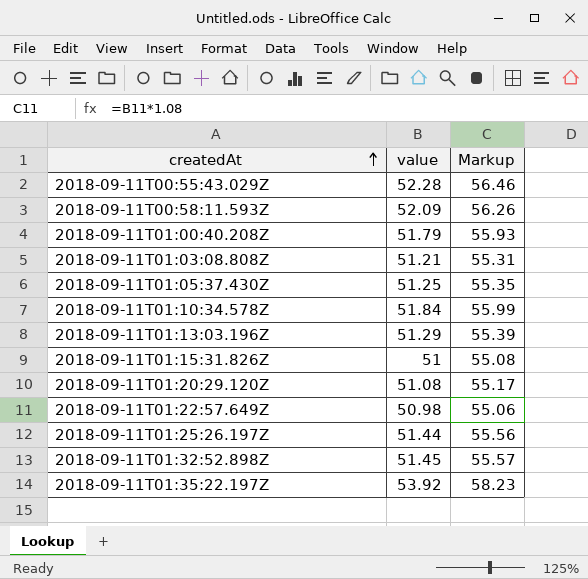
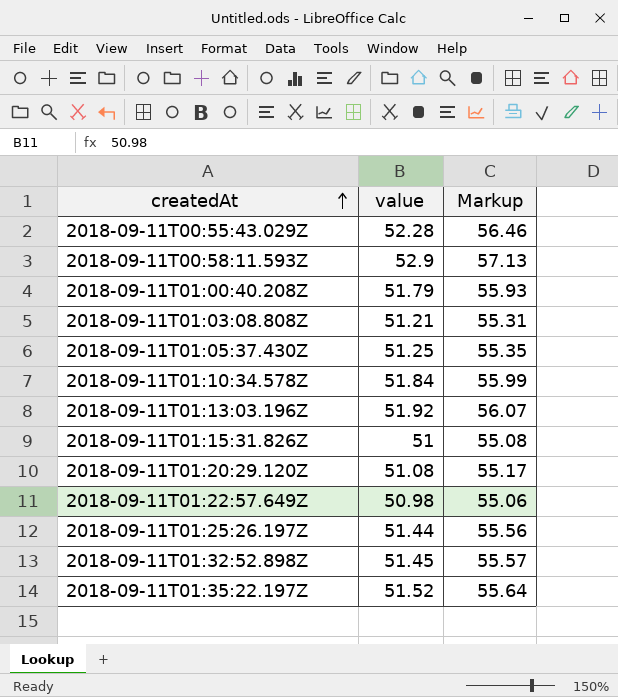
2018-09-11T00:58:11.593Z | value: 52.09 -> 52.9
2018-09-11T00:58:11.593Z | Markup: 56.26 -> 57.13
2018-09-11T01:13:03.196Z | value: 51.29 -> 51.92
2018-09-11T01:13:03.196Z | Markup: 55.39 -> 56.07
2018-09-11T01:35:22.197Z | value: 53.92 -> 51.52
2018-09-11T01:35:22.197Z | Markup: 58.23 -> 55.64

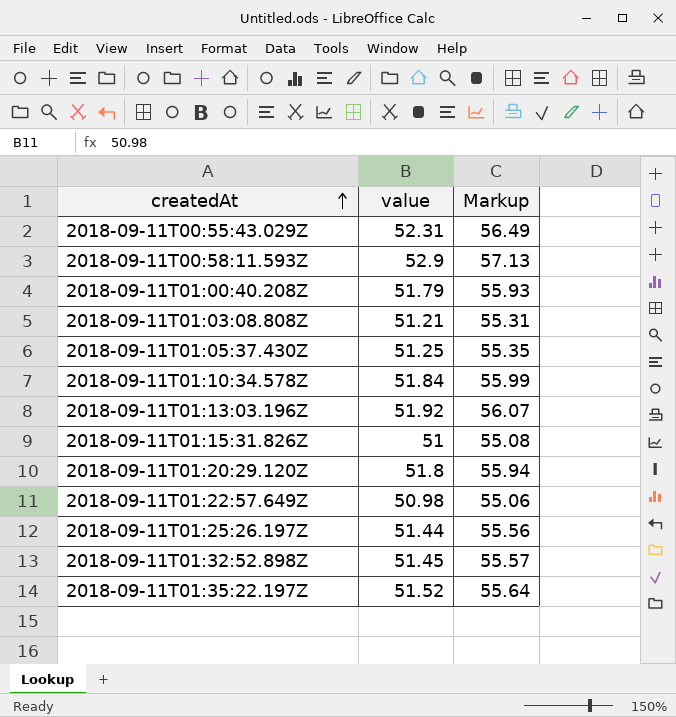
2018-09-11T00:55:43.029Z | value: 52.28 -> 52.31
2018-09-11T00:55:43.029Z | Markup: 56.46 -> 56.49
2018-09-11T01:20:29.120Z | value: 51.08 -> 51.8
2018-09-11T01:20:29.120Z | Markup: 55.17 -> 55.94

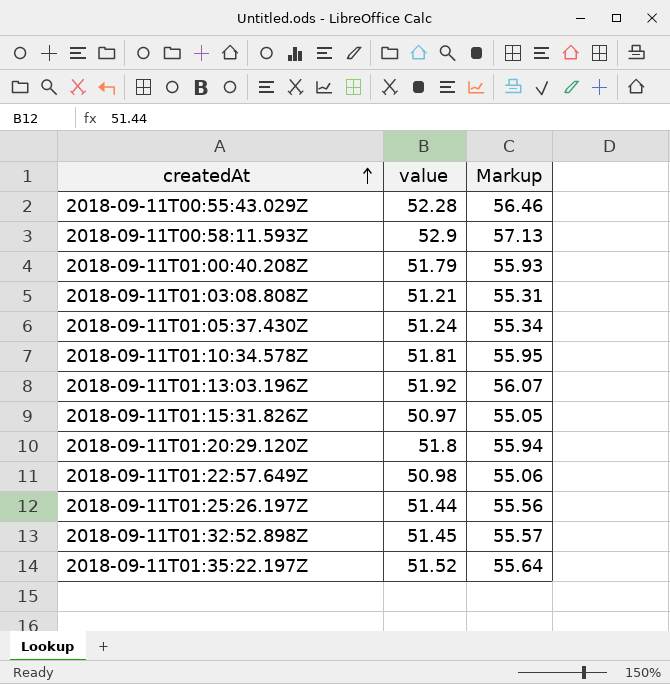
2018-09-11T00:55:43.029Z | value: 52.31 -> 52.28
2018-09-11T00:55:43.029Z | Markup: 56.49 -> 56.46
2018-09-11T01:05:37.430Z | value: 51.25 -> 51.24
2018-09-11T01:05:37.430Z | Markup: 55.35 -> 55.34
2018-09-11T01:10:34.578Z | value: 51.84 -> 51.81
2018-09-11T01:10:34.578Z | Markup: 55.99 -> 55.95
2018-09-11T01:15:31.826Z | value: 51 -> 50.97
2018-09-11T01:15:31.826Z | Markup: 55.08 -> 55.05

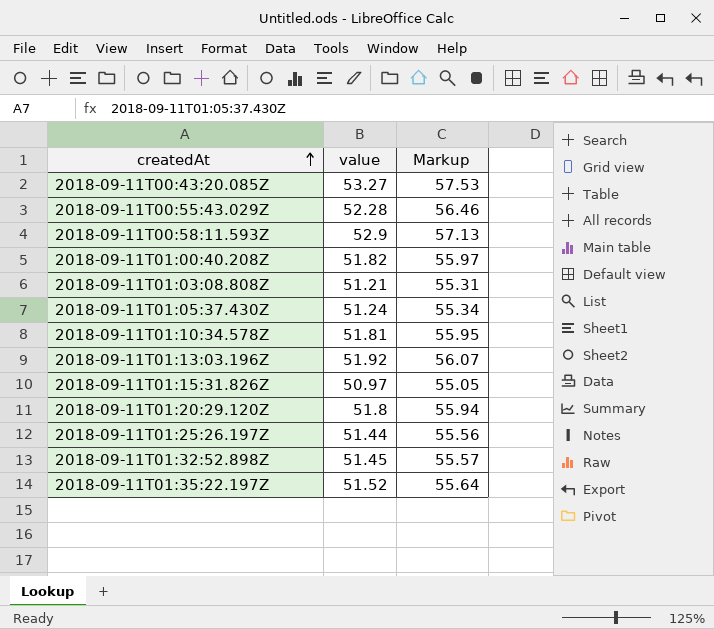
row 2018-09-11T01:22:57.649Z: 50.98 | 55.06 -> none
row 2018-09-11T00:43:20.085Z: none -> 53.27 | 57.53
2018-09-11T01:00:40.208Z | value: 51.79 -> 51.82
2018-09-11T01:00:40.208Z | Markup: 55.93 -> 55.97

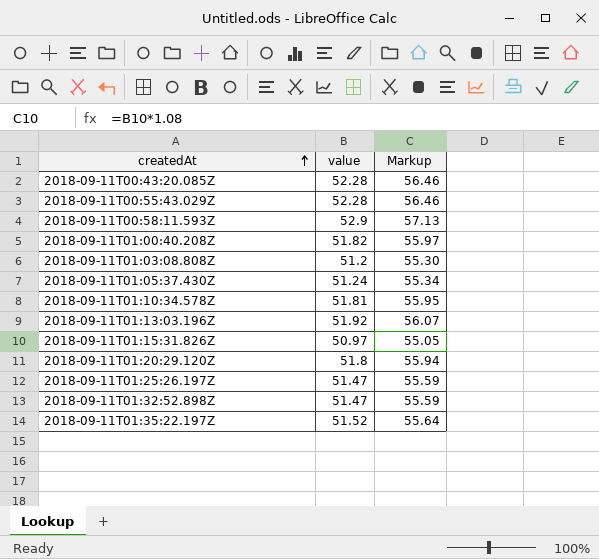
2018-09-11T00:43:20.085Z | value: 53.27 -> 52.28
2018-09-11T00:43:20.085Z | Markup: 57.53 -> 56.46
2018-09-11T01:03:08.808Z | value: 51.21 -> 51.2
2018-09-11T01:03:08.808Z | Markup: 55.31 -> 55.30
2018-09-11T01:25:26.197Z | value: 51.44 -> 51.47
2018-09-11T01:25:26.197Z | Markup: 55.56 -> 55.59
2018-09-11T01:32:52.898Z | value: 51.45 -> 51.47
2018-09-11T01:32:52.898Z | Markup: 55.57 -> 55.59

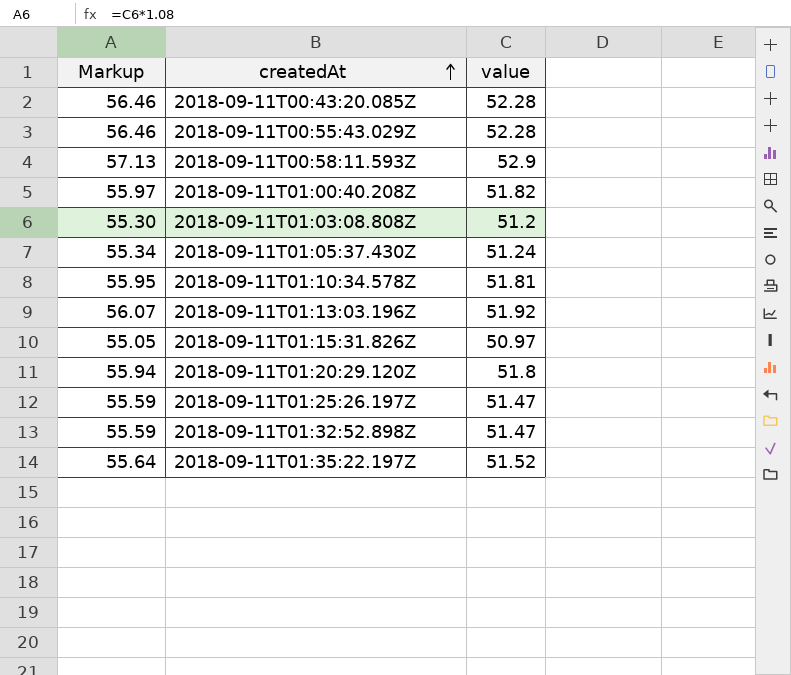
column Markup | position: 3 -> 1

